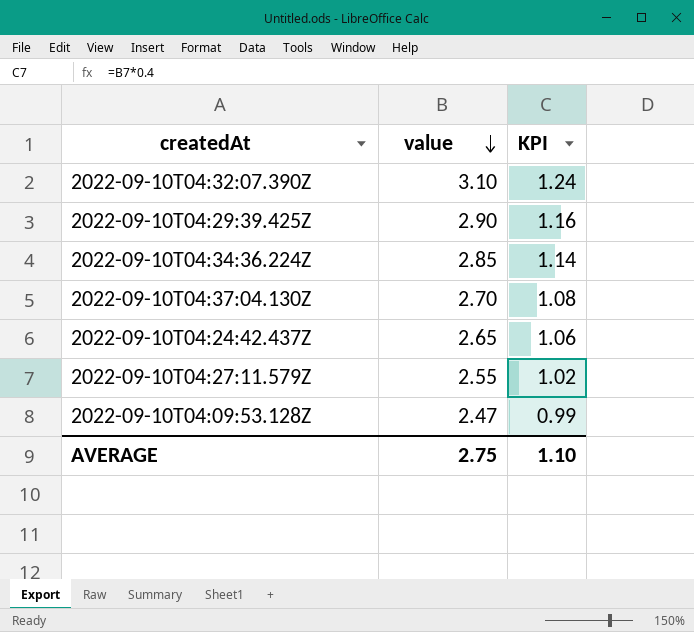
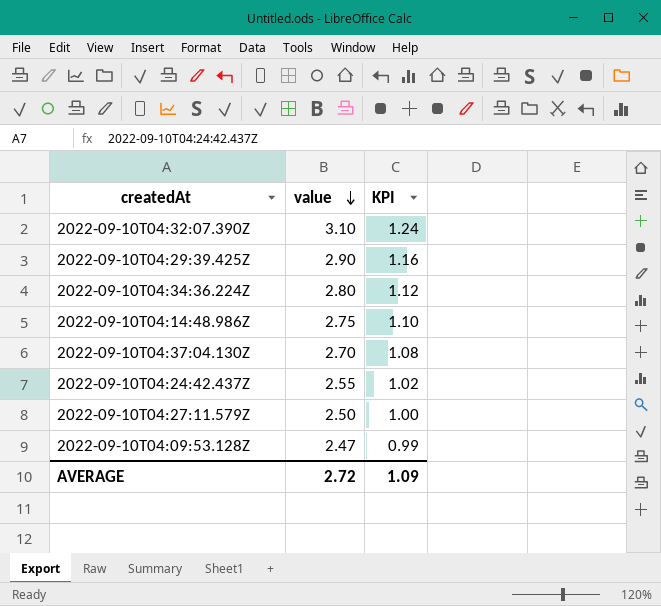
2022-09-10T04:34:36.224Z | value: 2.85 -> 2.80
2022-09-10T04:34:36.224Z | KPI: 1.14 -> 1.12
row 2022-09-10T04:14:48.986Z: none -> 2.75 | 1.10
2022-09-10T04:24:42.437Z | value: 2.65 -> 2.55
2022-09-10T04:24:42.437Z | KPI: 1.06 -> 1.02
2022-09-10T04:27:11.579Z | value: 2.55 -> 2.50
2022-09-10T04:27:11.579Z | KPI: 1.02 -> 1.00
AVERAGE | value: 2.75 -> 2.72
AVERAGE | KPI: 1.10 -> 1.09

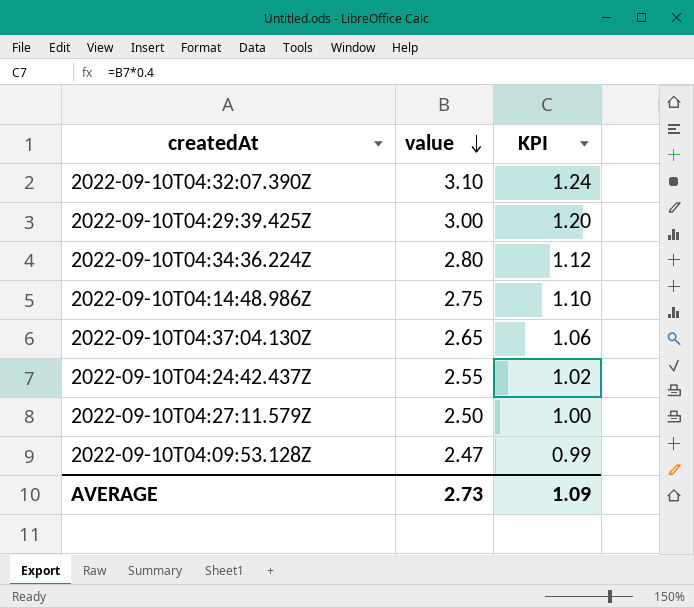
2022-09-10T04:29:39.425Z | value: 2.90 -> 3.00
2022-09-10T04:29:39.425Z | KPI: 1.16 -> 1.20
2022-09-10T04:37:04.130Z | value: 2.70 -> 2.65
2022-09-10T04:37:04.130Z | KPI: 1.08 -> 1.06
AVERAGE | value: 2.72 -> 2.73

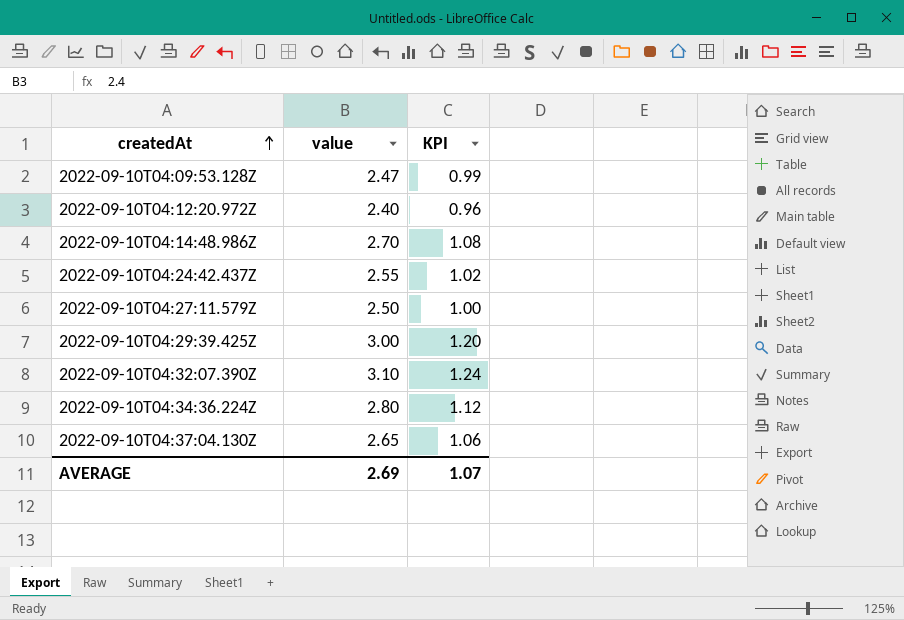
row order: value descending -> createdAt ascending
row 2022-09-10T04:12:20.972Z: none -> 2.40 | 0.96
2022-09-10T04:14:48.986Z | value: 2.75 -> 2.70
2022-09-10T04:14:48.986Z | KPI: 1.10 -> 1.08
AVERAGE | value: 2.73 -> 2.69
AVERAGE | KPI: 1.09 -> 1.07

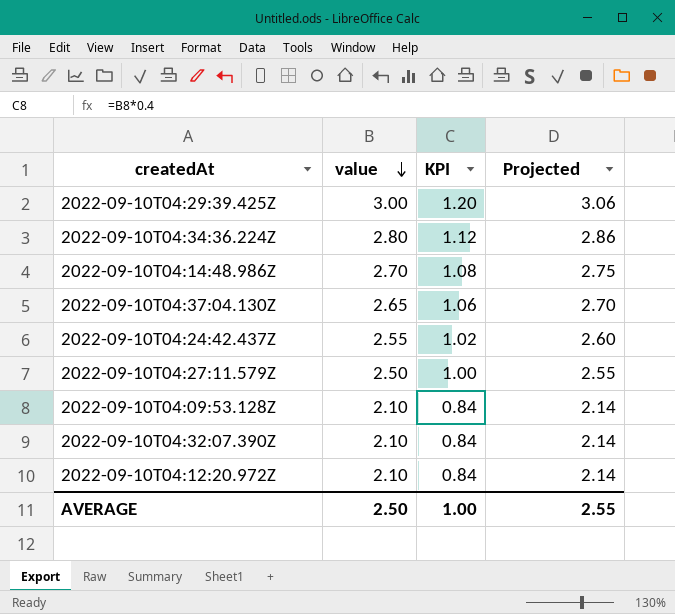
row order: createdAt ascending -> value descending
column Projected | formula: none -> [value] * 1.02
2022-09-10T04:09:53.128Z | value: 2.47 -> 2.10
2022-09-10T04:09:53.128Z | KPI: 0.99 -> 0.84
2022-09-10T04:32:07.390Z | value: 3.10 -> 2.10
2022-09-10T04:32:07.390Z | KPI: 1.24 -> 0.84
2022-09-10T04:12:20.972Z | value: 2.40 -> 2.10
2022-09-10T04:12:20.972Z | KPI: 0.96 -> 0.84
AVERAGE | value: 2.69 -> 2.50
AVERAGE | KPI: 1.07 -> 1.00

